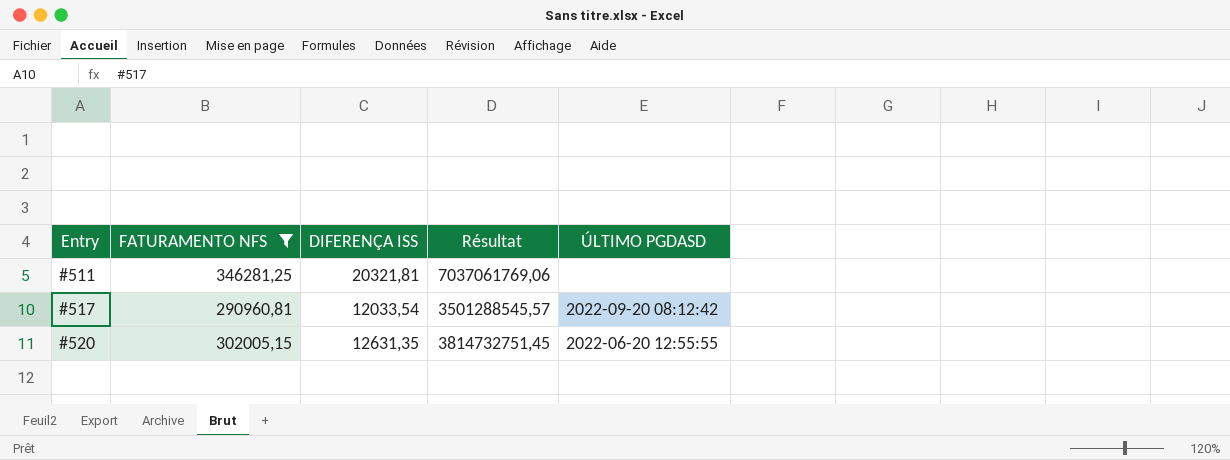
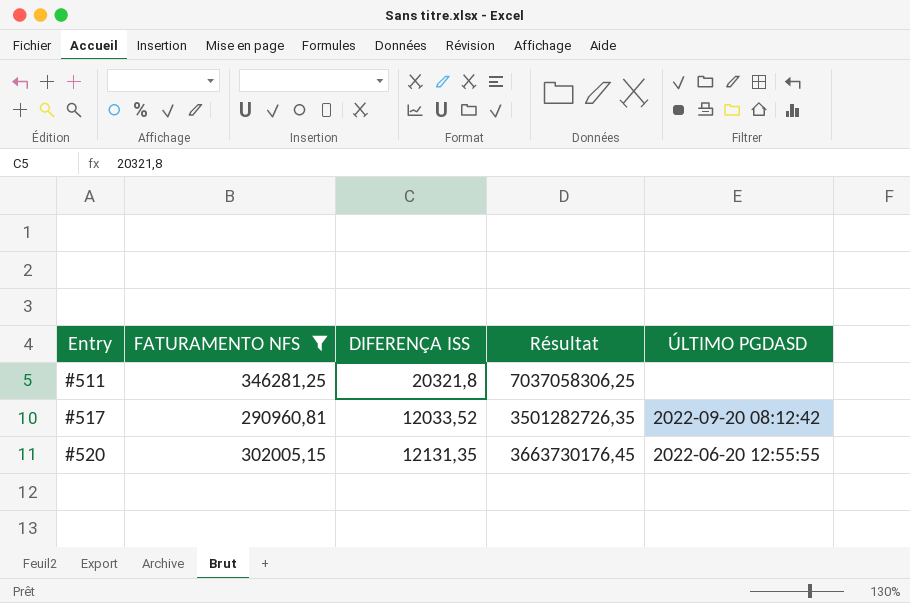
#511 | DIFERENÇA ISS: 20321,81 -> 20321,8
#511 | Résultat: 7037061769,06 -> 7037058306,25
#517 | DIFERENÇA ISS: 12033,54 -> 12033,52
#517 | Résultat: 3501288545,57 -> 3501282726,35
#520 | DIFERENÇA ISS: 12631,35 -> 12131,35
#520 | Résultat: 3814732751,45 -> 3663730176,45

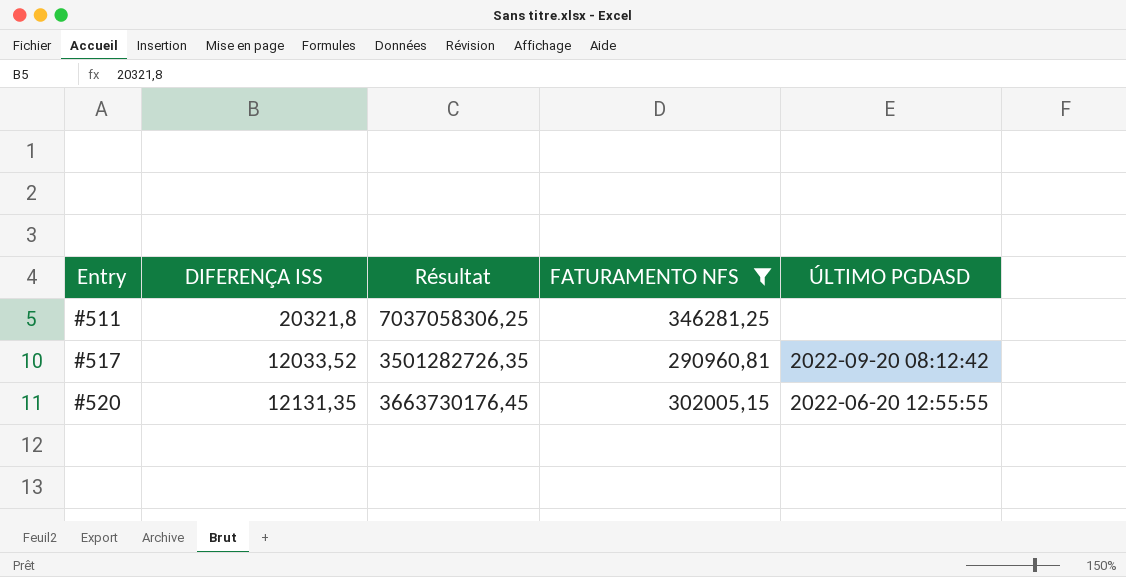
column FATURAMENTO NFS | position: 2 -> 4

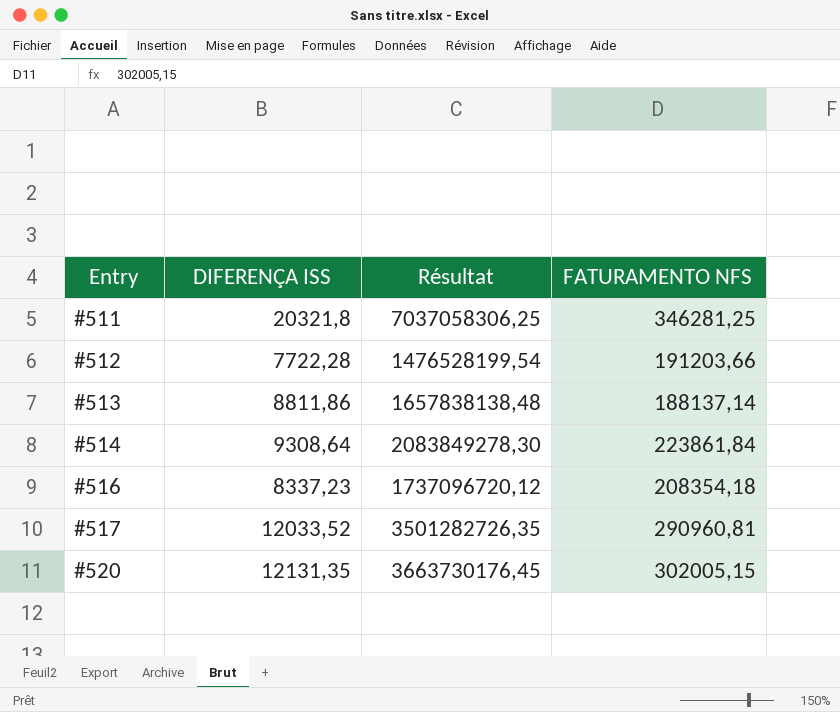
filter: FATURAMENTO NFS >= 290960,81 -> none
column ÚLTIMO PGDASD | position: 5 -> none

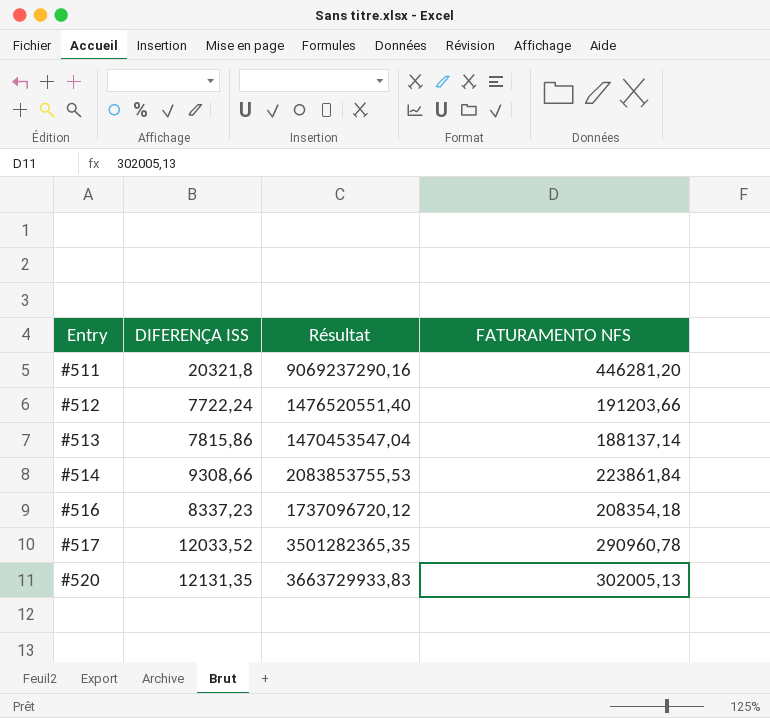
#511 | Résultat: 7037058306,25 -> 9069237290,16
#511 | FATURAMENTO NFS: 346281,25 -> 446281,20
#512 | DIFERENÇA ISS: 7722,28 -> 7722,24
#512 | Résultat: 1476528199,54 -> 1476520551,40
#513 | DIFERENÇA ISS: 8811,86 -> 7815,86
#513 | Résultat: 1657838138,48 -> 1470453547,04
#514 | DIFERENÇA ISS: 9308,64 -> 9308,66
#514 | Résultat: 2083849278,30 -> 2083853755,53
#517 | Résultat: 3501282726,35 -> 3501282365,35
#517 | FATURAMENTO NFS: 290960,81 -> 290960,78
#520 | Résultat: 3663730176,45 -> 3663729933,83
#520 | FATURAMENTO NFS: 302005,15 -> 302005,13

